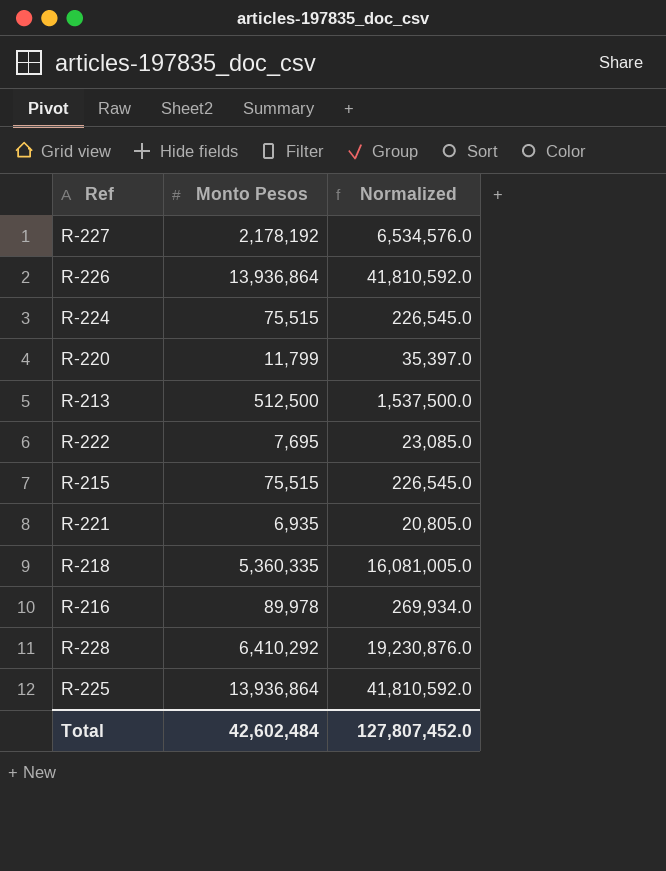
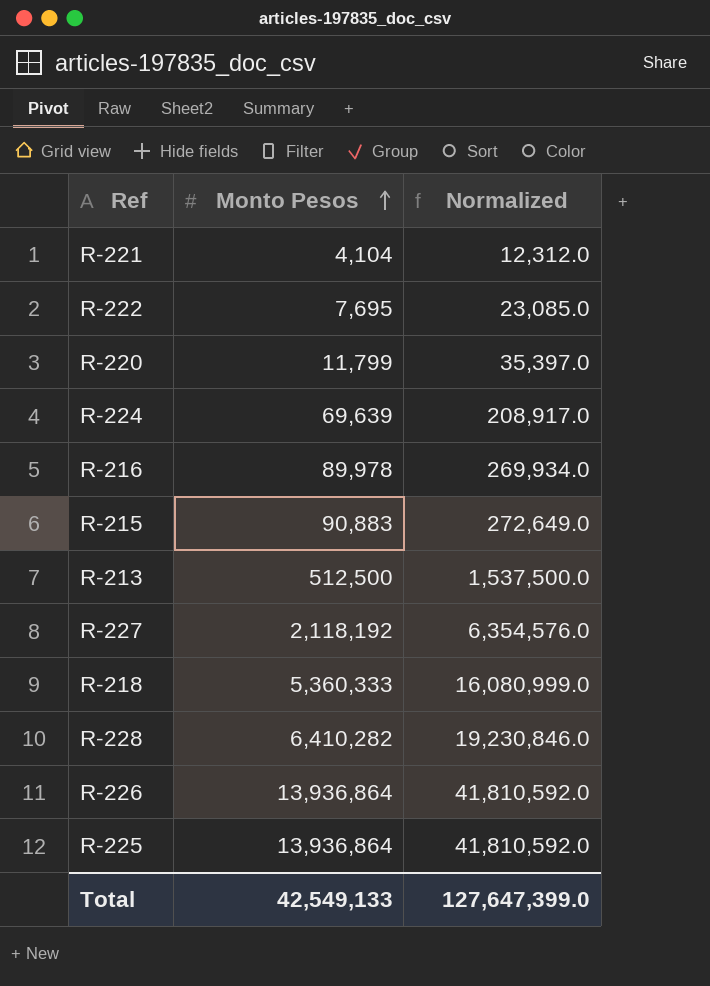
row order: none -> Monto Pesos ascending
R-221 | Monto Pesos: 6,935 -> 4,104
R-221 | Normalized: 20,805.0 -> 12,312.0
R-224 | Monto Pesos: 75,515 -> 69,639
R-224 | Normalized: 226,545.0 -> 208,917.0
R-215 | Monto Pesos: 75,515 -> 90,883
R-215 | Normalized: 226,545.0 -> 272,649.0
R-227 | Monto Pesos: 2,178,192 -> 2,118,192
R-227 | Normalized: 6,534,576.0 -> 6,354,576.0
R-218 | Monto Pesos: 5,360,335 -> 5,360,333
R-218 | Normalized: 16,081,005.0 -> 16,080,999.0
R-228 | Monto Pesos: 6,410,292 -> 6,410,282
R-228 | Normalized: 19,230,876.0 -> 19,230,846.0
Total | Monto Pesos: 42,602,484 -> 42,549,133
Total | Normalized: 127,807,452.0 -> 127,647,399.0

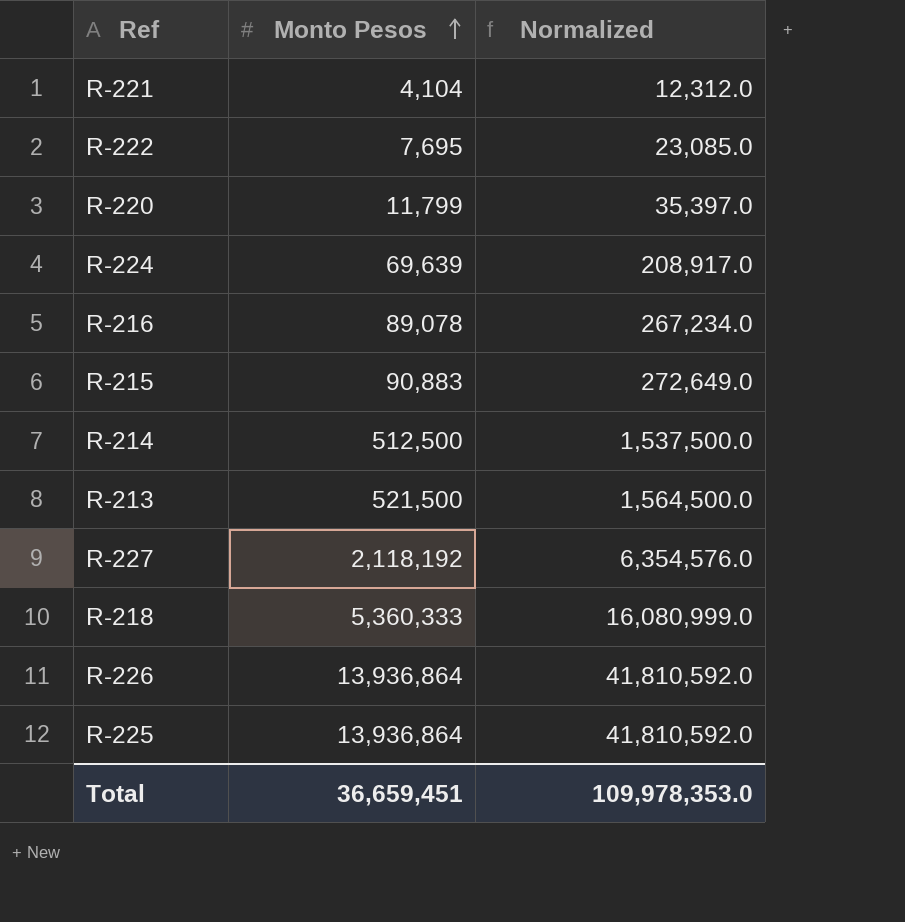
row R-228: 6,410,282 | 19,230,846.0 -> none
R-216 | Monto Pesos: 89,978 -> 89,078
R-216 | Normalized: 269,934.0 -> 267,234.0
row R-214: none -> 512,500 | 1,537,500.0
R-213 | Monto Pesos: 512,500 -> 521,500
R-213 | Normalized: 1,537,500.0 -> 1,564,500.0
Total | Monto Pesos: 42,549,133 -> 36,659,451
Total | Normalized: 127,647,399.0 -> 109,978,353.0

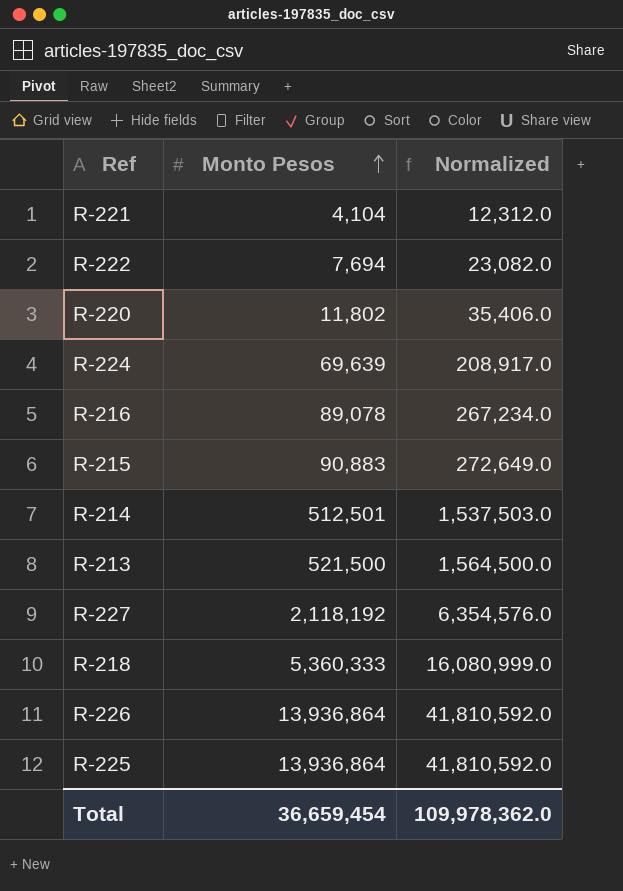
R-222 | Monto Pesos: 7,695 -> 7,694
R-222 | Normalized: 23,085.0 -> 23,082.0
R-220 | Monto Pesos: 11,799 -> 11,802
R-220 | Normalized: 35,397.0 -> 35,406.0
R-214 | Monto Pesos: 512,500 -> 512,501
R-214 | Normalized: 1,537,500.0 -> 1,537,503.0
Total | Monto Pesos: 36,659,451 -> 36,659,454
Total | Normalized: 109,978,353.0 -> 109,978,362.0

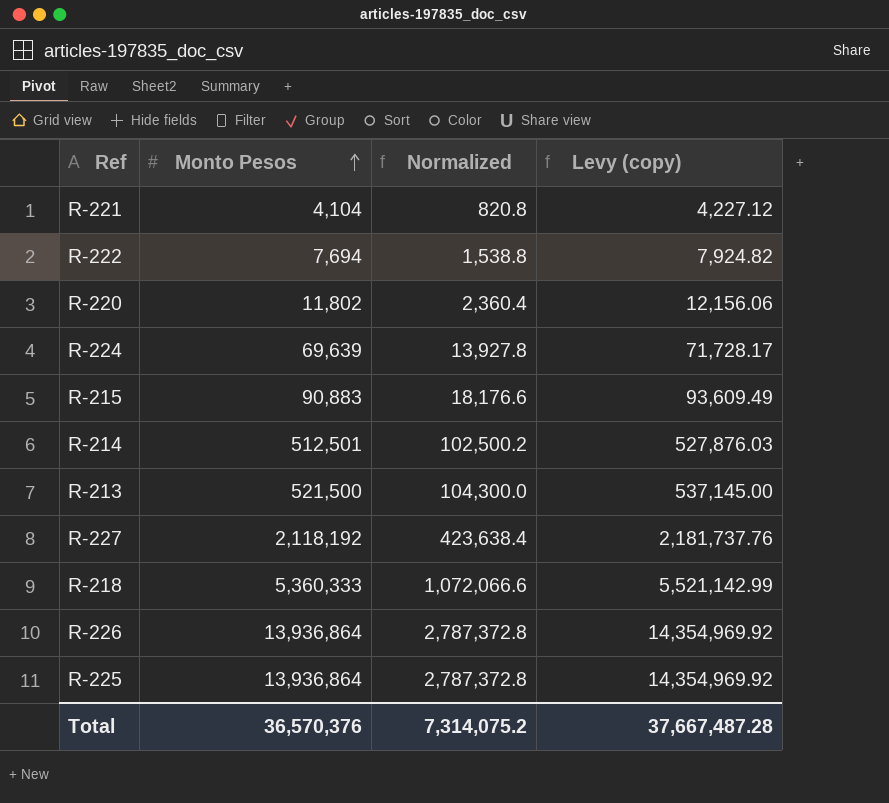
column Normalized | formula: [Monto Pesos] * 3 -> [Monto Pesos] * 0.2
column Levy (copy) | formula: none -> [Monto Pesos] * 1.03
row R-216: 89,078 | 267,234.0 -> none
Total | Monto Pesos: 36,659,454 -> 36,570,376
Total | Normalized: 109,978,362.0 -> 7,314,075.2

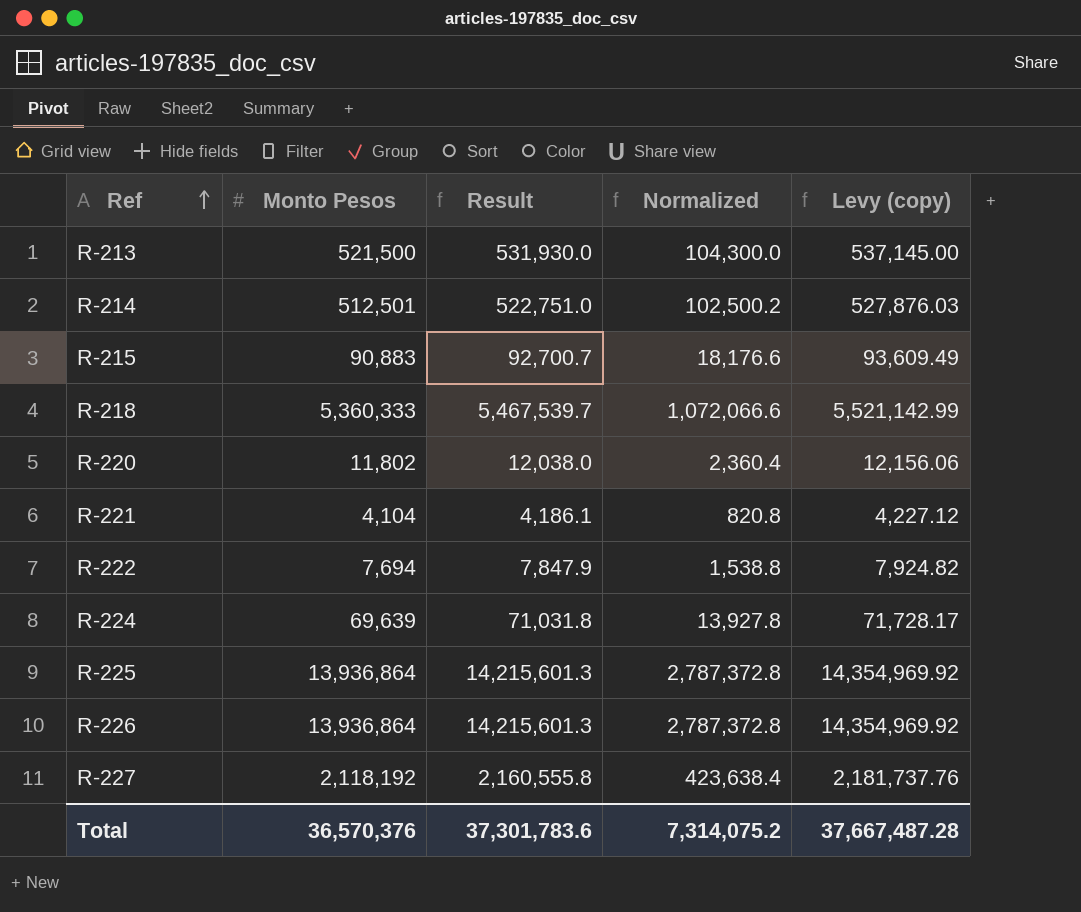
row order: Monto Pesos ascending -> Ref ascending
column Result | formula: none -> [Monto Pesos] * 1.02

